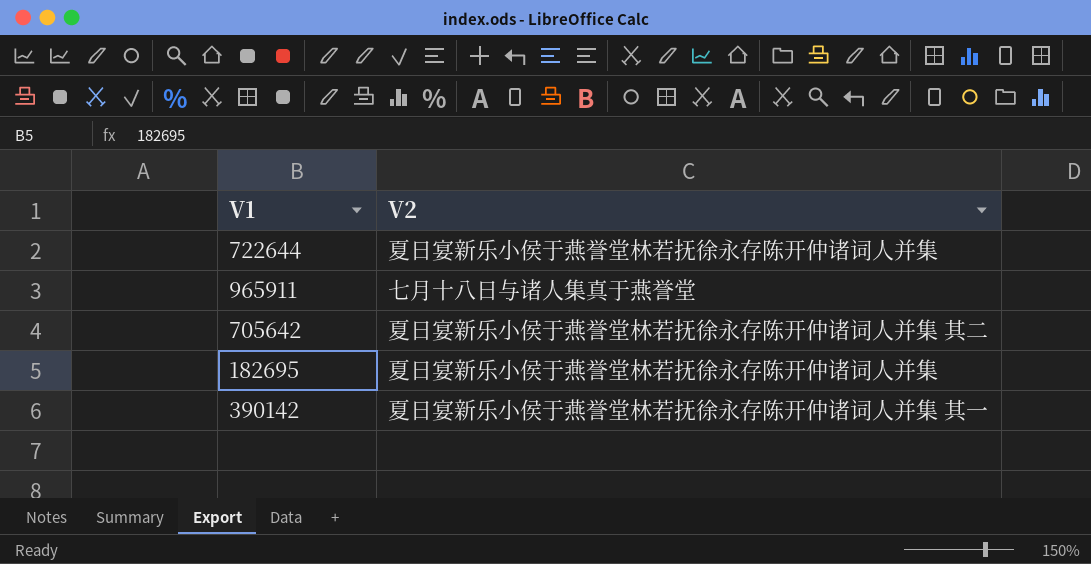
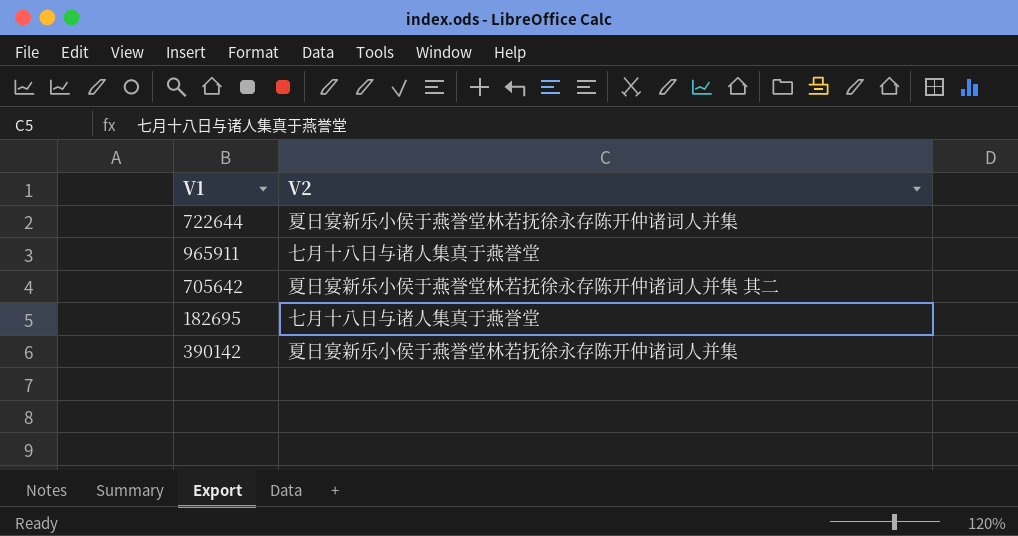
182695 | V2: 夏日宴新乐小侯于燕誉堂林若抚徐永存陈开仲诸词人并集 -> 七月十八日与诸人集真于燕誉堂
390142 | V2: 夏日宴新乐小侯于燕誉堂林若抚徐永存陈开仲诸词人并集 其一 -> 夏日宴新乐小侯于燕誉堂林若抚徐永存陈开仲诸词人并集

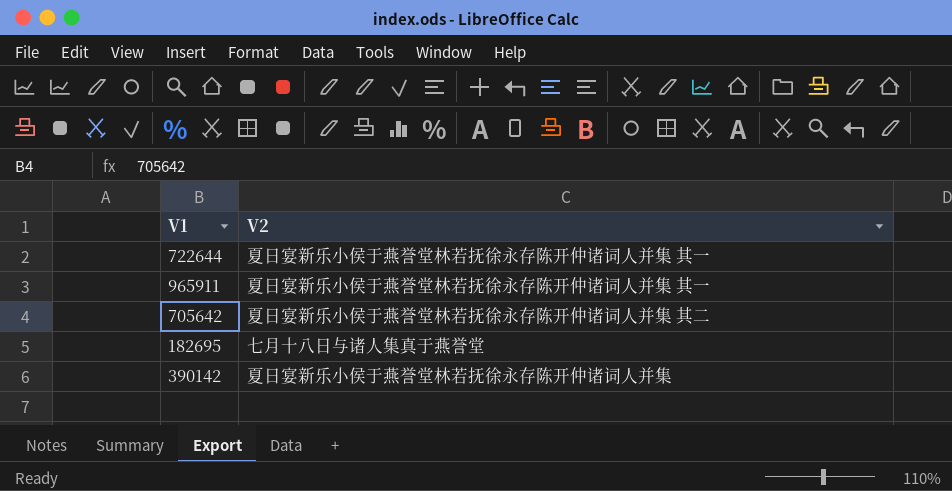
722644 | V2: 夏日宴新乐小侯于燕誉堂林若抚徐永存陈开仲诸词人并集 -> 夏日宴新乐小侯于燕誉堂林若抚徐永存陈开仲诸词人并集 其一
965911 | V2: 七月十八日与诸人集真于燕誉堂 -> 夏日宴新乐小侯于燕誉堂林若抚徐永存陈开仲诸词人并集 其一

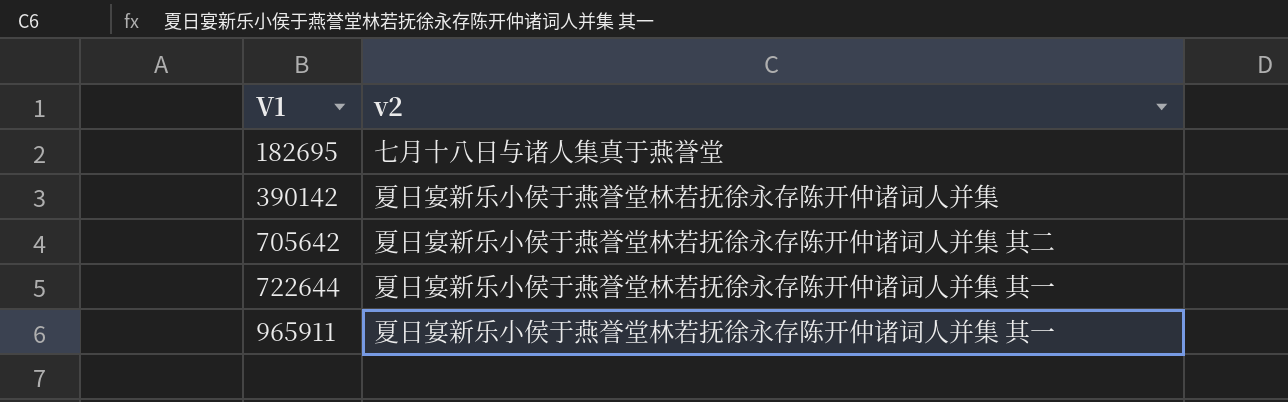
row order: none -> V1 ascending
column name: V2 -> v2

